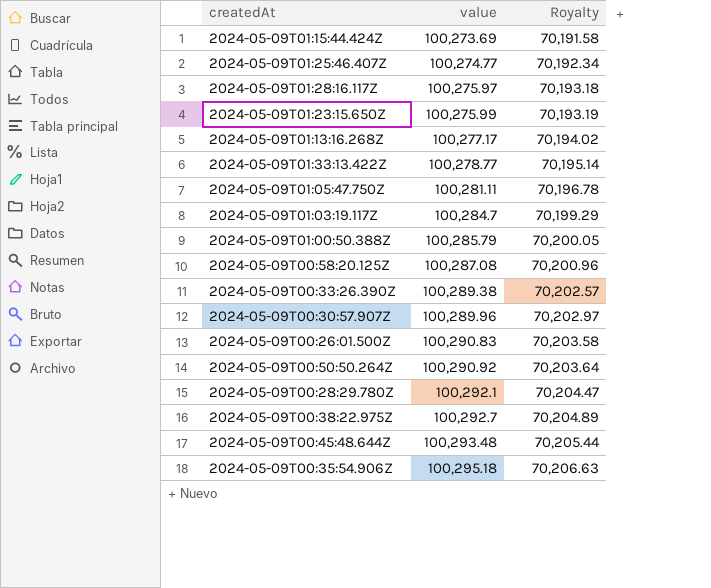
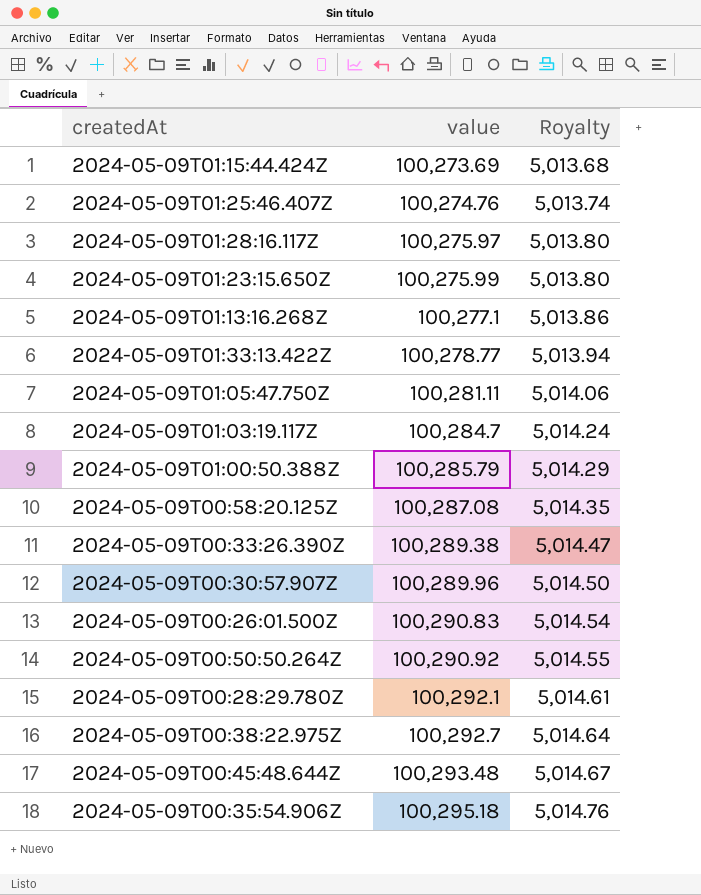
column Royalty | formula: [value] * 0.7 -> [value] * 0.05
2024-05-09T01:25:46.407Z | value: 100,274.77 -> 100,274.76
2024-05-09T01:13:16.268Z | value: 100,277.17 -> 100,277.1

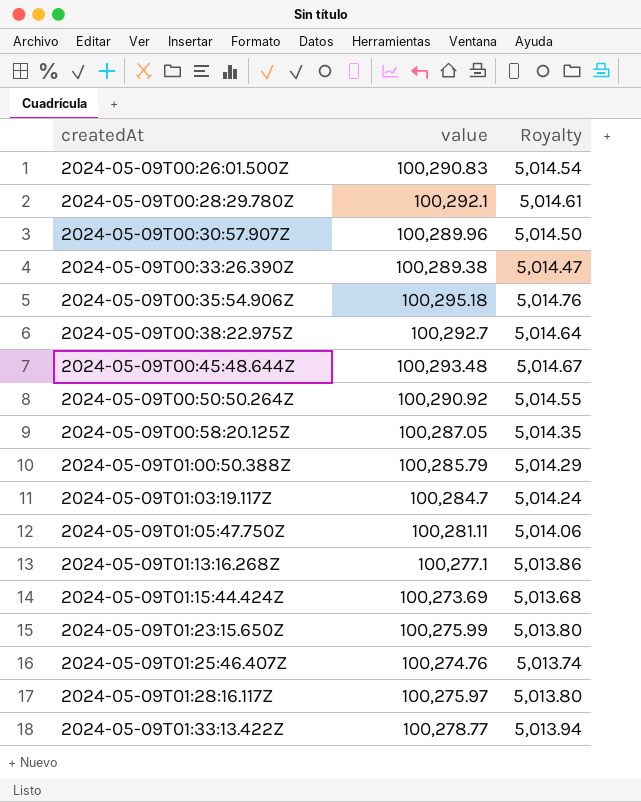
row order: value ascending -> createdAt ascending
2024-05-09T00:58:20.125Z | value: 100,287.08 -> 100,287.05

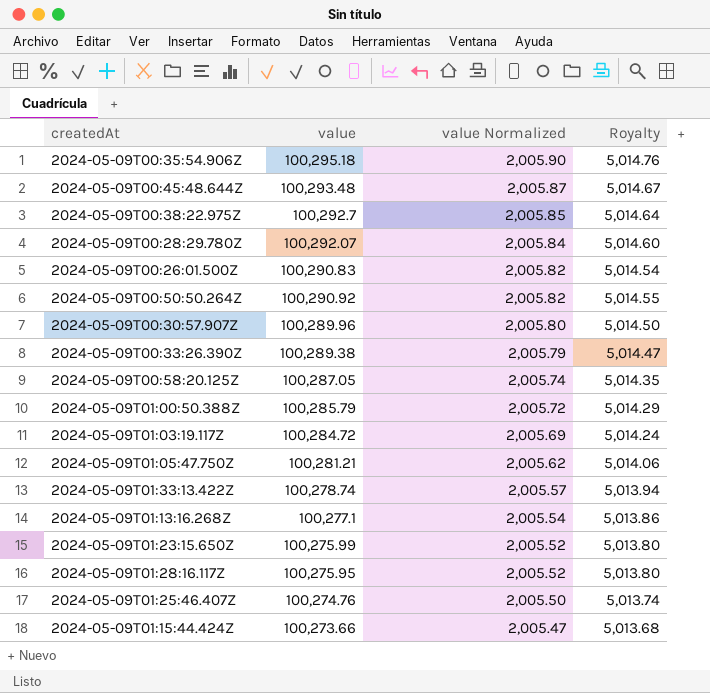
row order: createdAt ascending -> value Normalized descending
column value Normalized | formula: none -> [value] * 0.02
2024-05-09T00:28:29.780Z | value: 100,292.1 -> 100,292.07
2024-05-09T00:28:29.780Z | Royalty: 5,014.61 -> 5,014.60
2024-05-09T01:03:19.117Z | value: 100,284.7 -> 100,284.72
2024-05-09T01:05:47.750Z | value: 100,281.11 -> 100,281.21
2024-05-09T01:33:13.422Z | value: 100,278.77 -> 100,278.74
2024-05-09T01:28:16.117Z | value: 100,275.97 -> 100,275.95
2024-05-09T01:15:44.424Z | value: 100,273.69 -> 100,273.66

